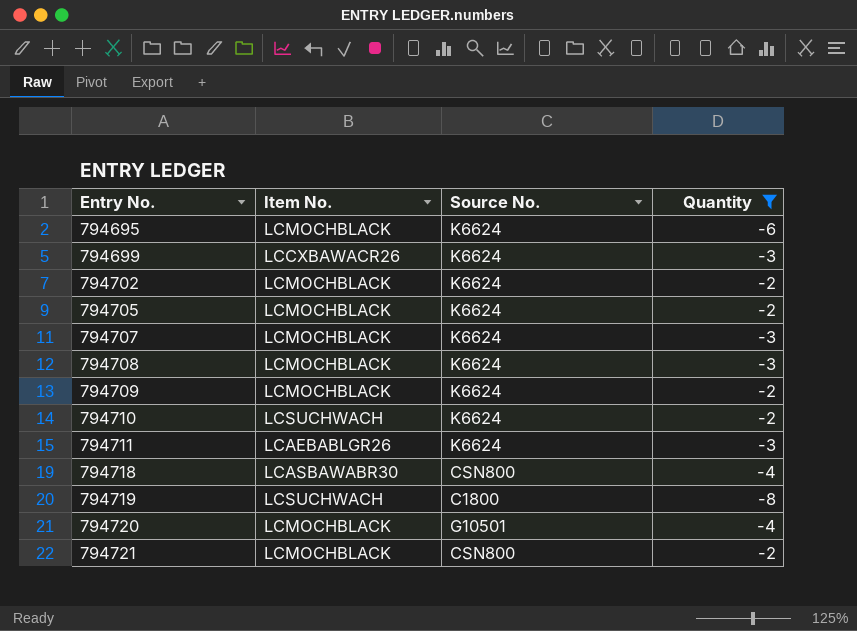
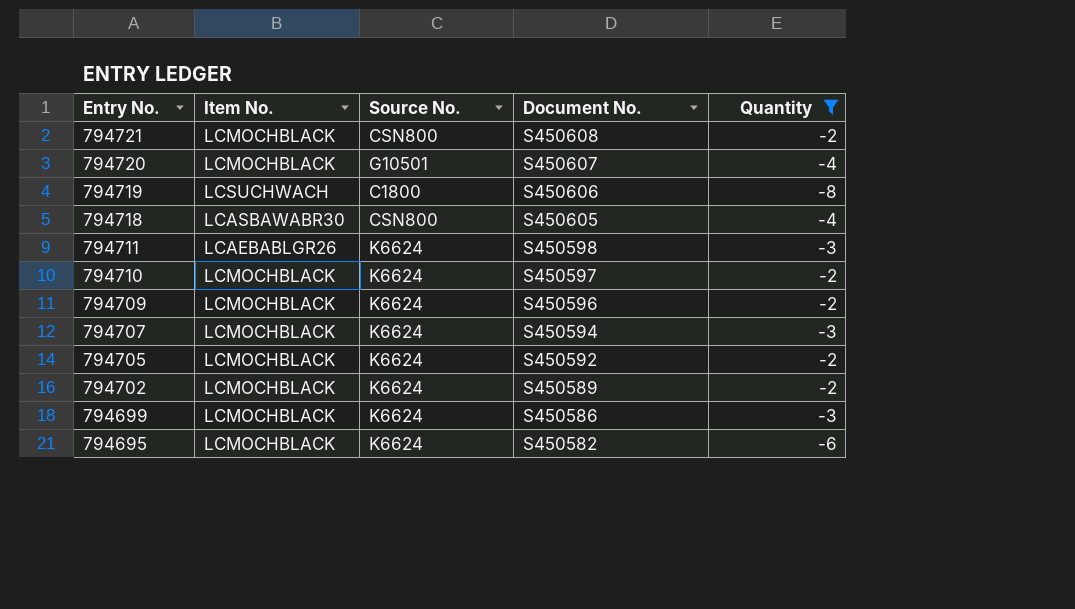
row order: Entry No. ascending -> Entry No. descending
column Document No. | position: none -> 4
row 794708: LCMOCHBLACK | K6624 | -3 -> none
794710 | Item No.: LCSUCHWACH -> LCMOCHBLACK
794699 | Item No.: LCCXBAWACR26 -> LCMOCHBLACK

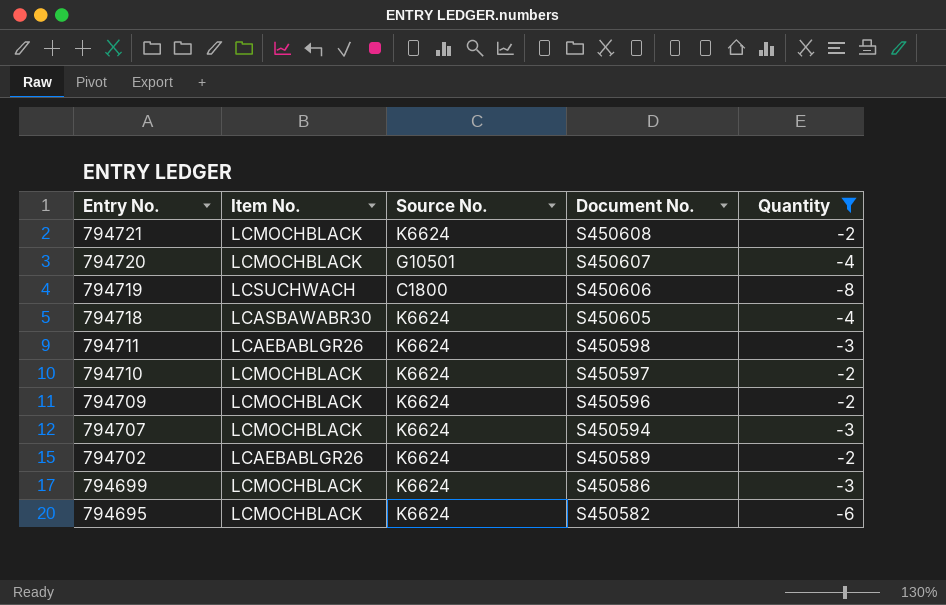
row 794705: LCMOCHBLACK | K6624 | S450592 | -2 -> none
794721 | Source No.: CSN800 -> K6624
794718 | Source No.: CSN800 -> K6624
794702 | Item No.: LCMOCHBLACK -> LCAEBABLGR26

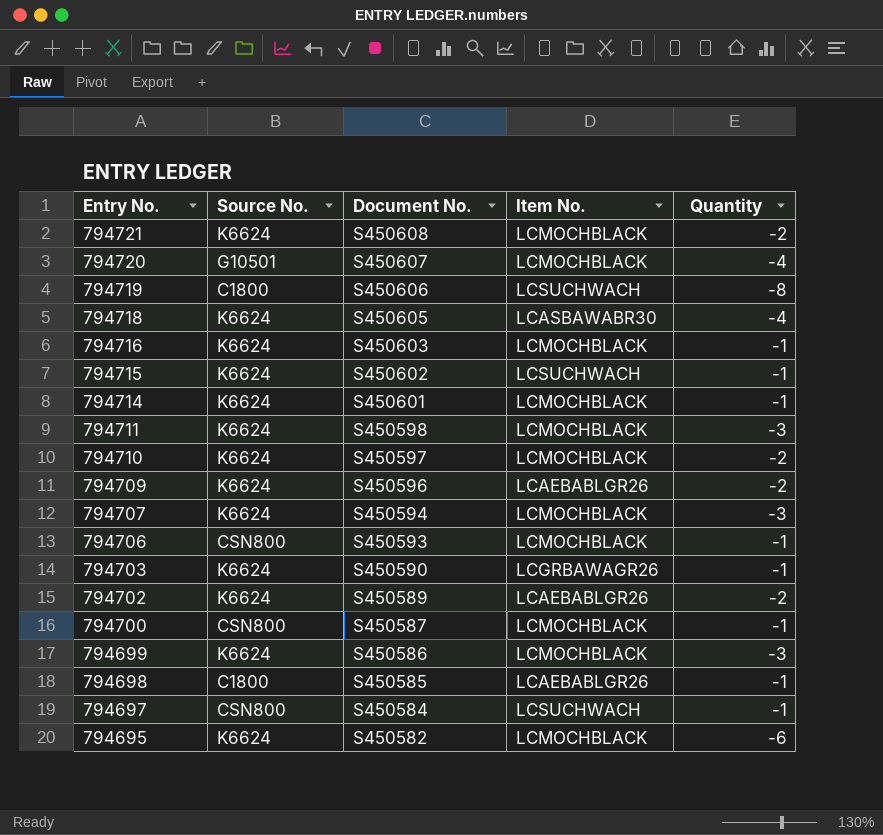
filter: Quantity != -1 -> none
column Item No. | position: 2 -> 4
794711 | Item No.: LCAEBABLGR26 -> LCMOCHBLACK
794709 | Item No.: LCMOCHBLACK -> LCAEBABLGR26

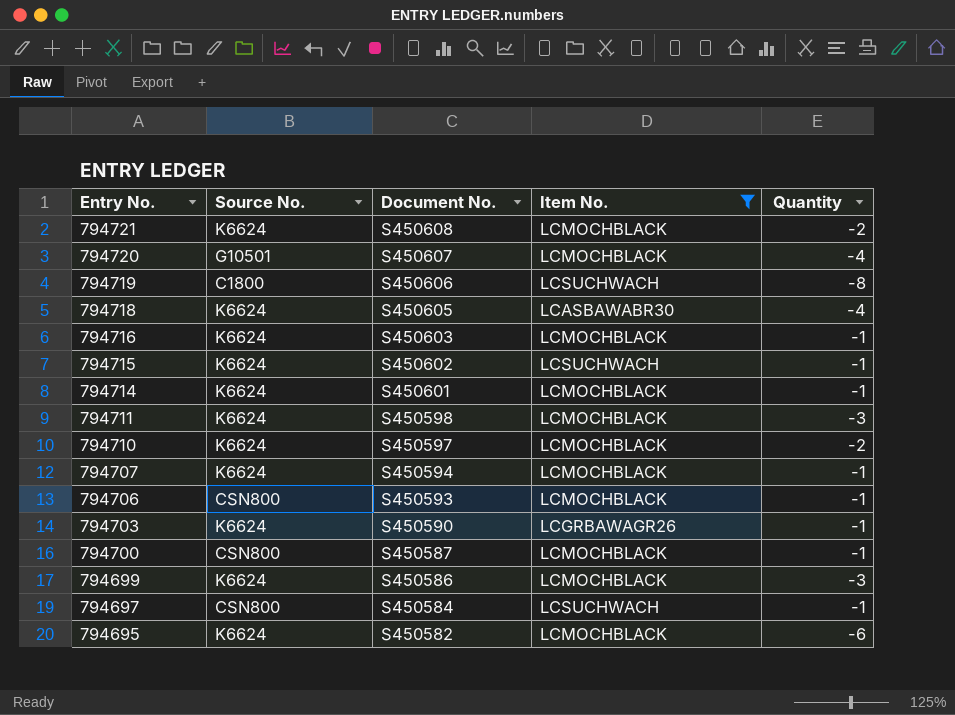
filter: none -> Item No. != LCAEBABLGR26
794707 | Quantity: -3 -> -1

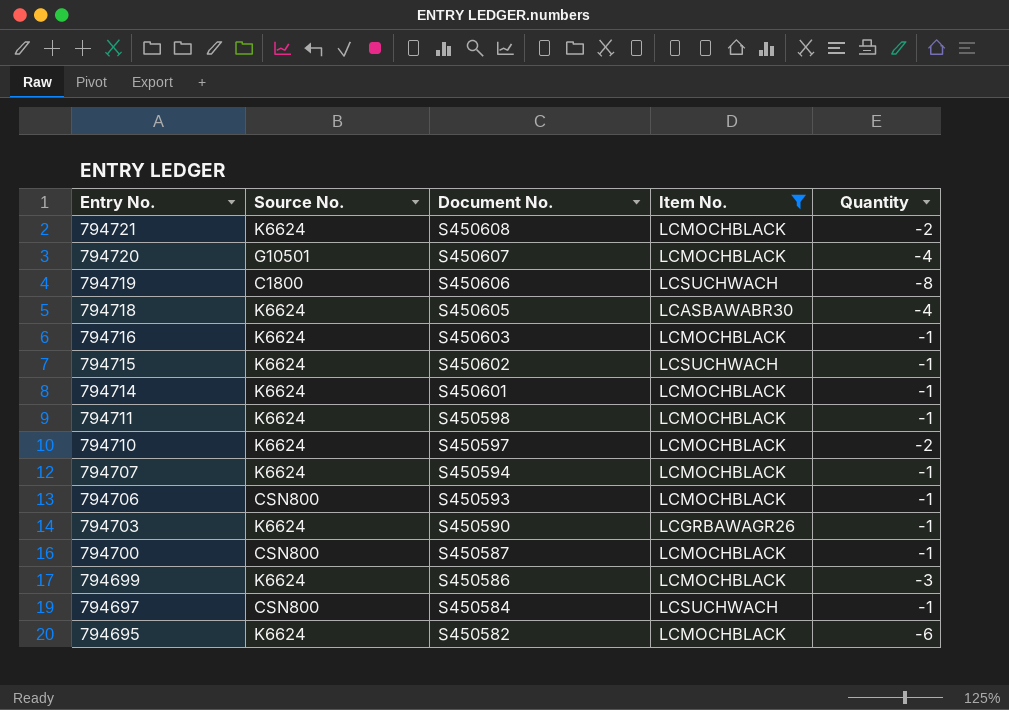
794711 | Quantity: -3 -> -1

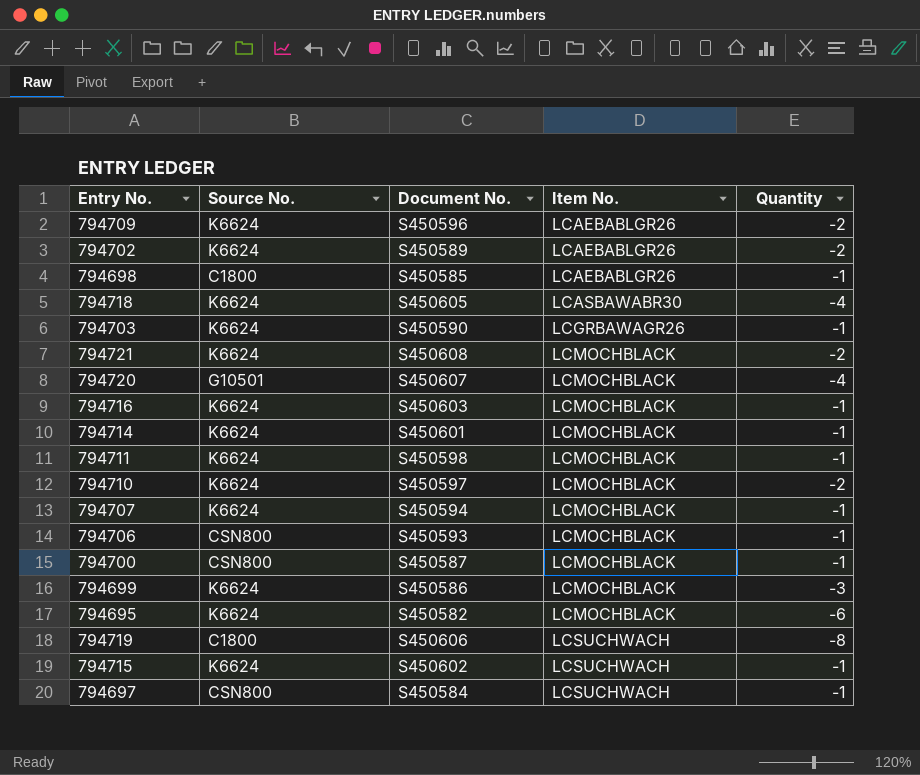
filter: Item No. != LCAEBABLGR26 -> none
row order: Entry No. descending -> Item No. ascending

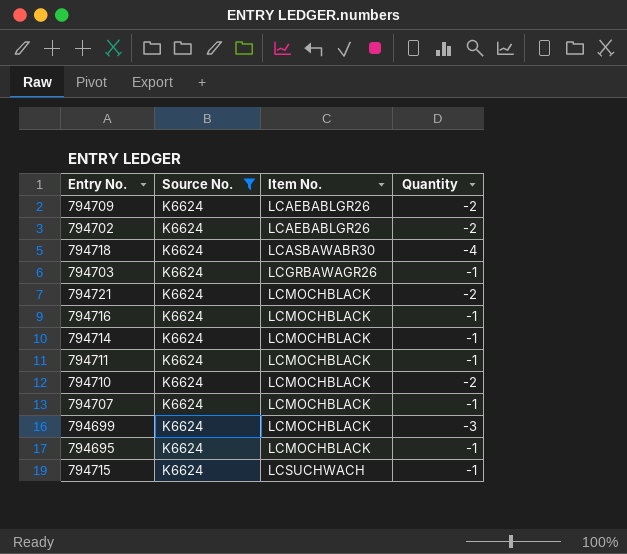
filter: none -> Source No. = K6624
column Document No. | position: 3 -> none
794695 | Quantity: -6 -> -1

